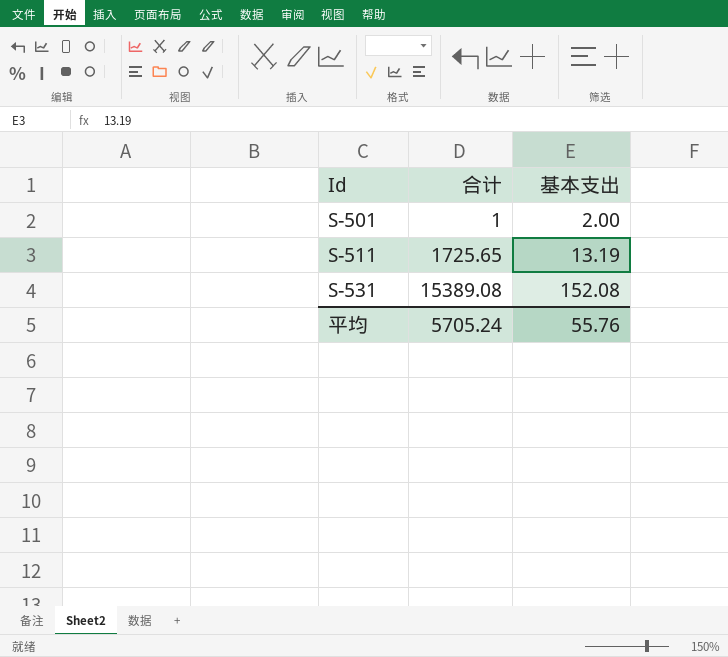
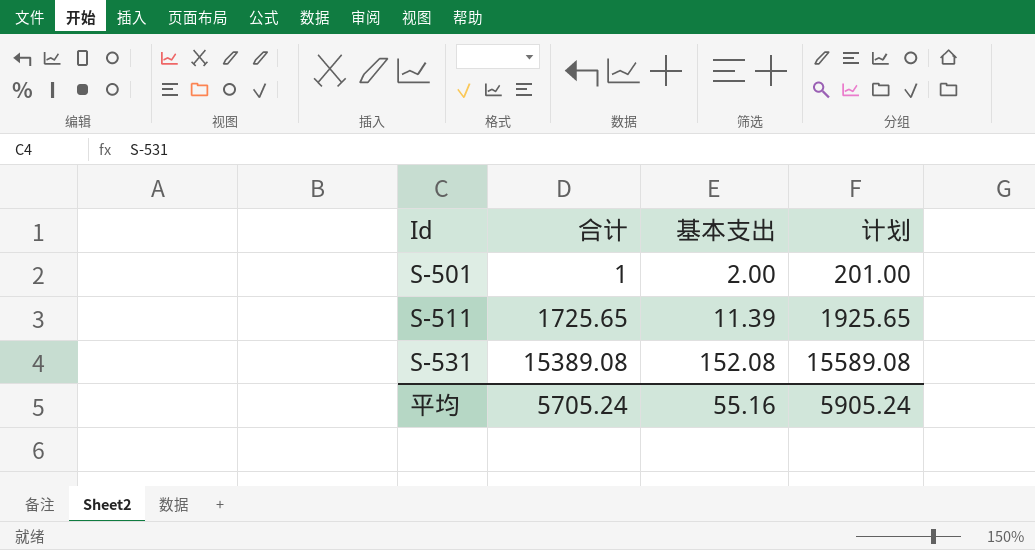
column 计划 | formula: none -> [合计] + 200
S-511 | 基本支出: 13.19 -> 11.39
平均 | 基本支出: 55.76 -> 55.16

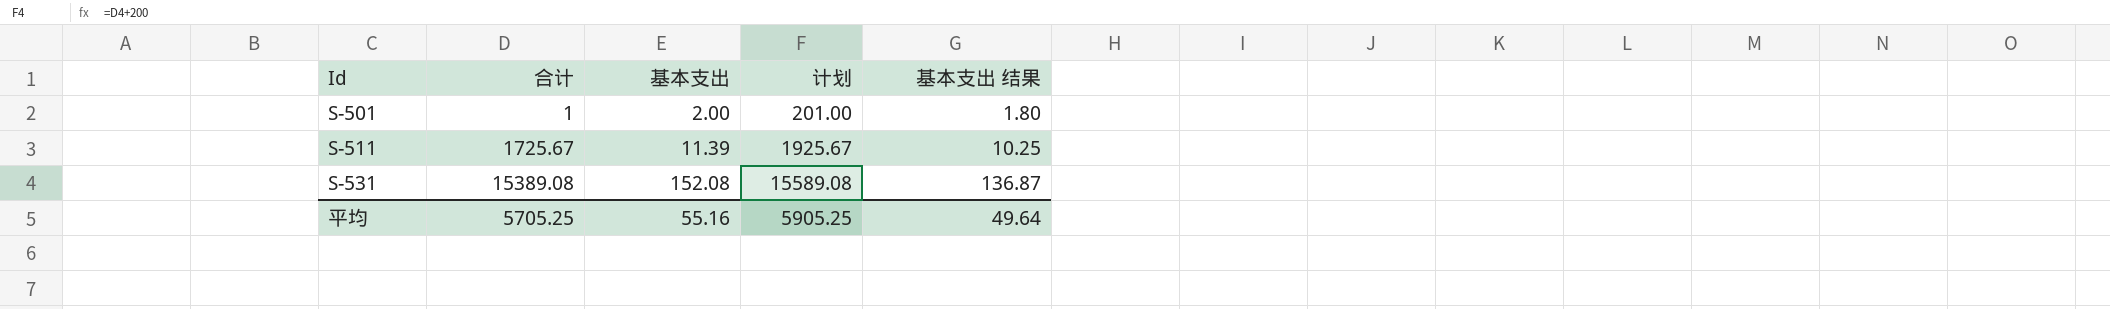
column 基本支出 结果 | formula: none -> [基本支出] * 0.9
S-511 | 合计: 1725.65 -> 1725.67
S-511 | 计划: 1925.65 -> 1925.67
平均 | 合计: 5705.24 -> 5705.25
平均 | 计划: 5905.24 -> 5905.25

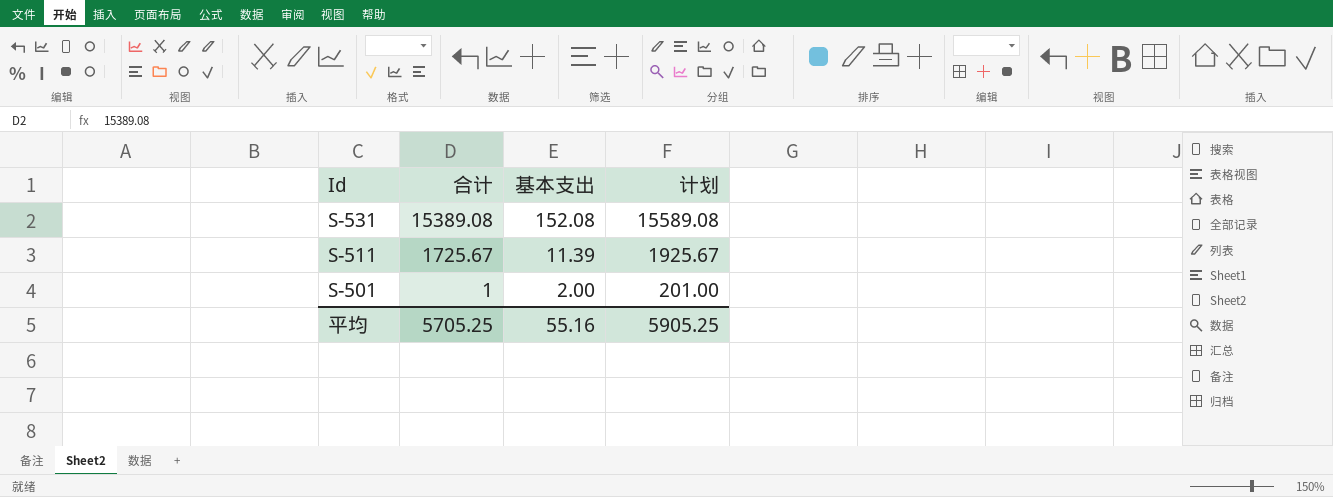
row order: Id ascending -> Id descending
column 基本支出 结果 | formula: [基本支出] * 0.9 -> none

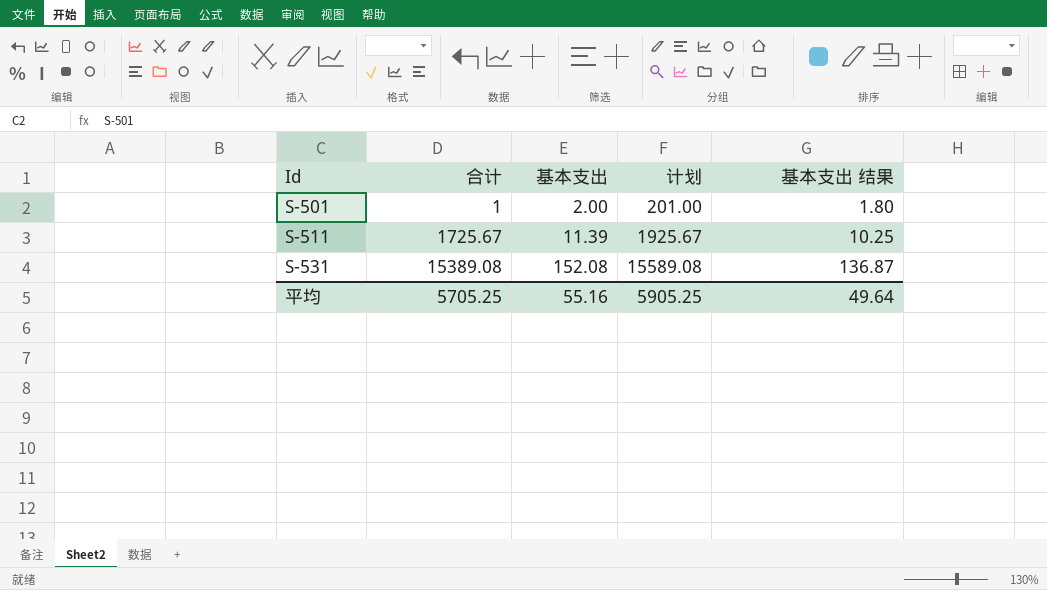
row order: Id descending -> Id ascending
column 基本支出 结果 | formula: none -> [基本支出] * 0.9

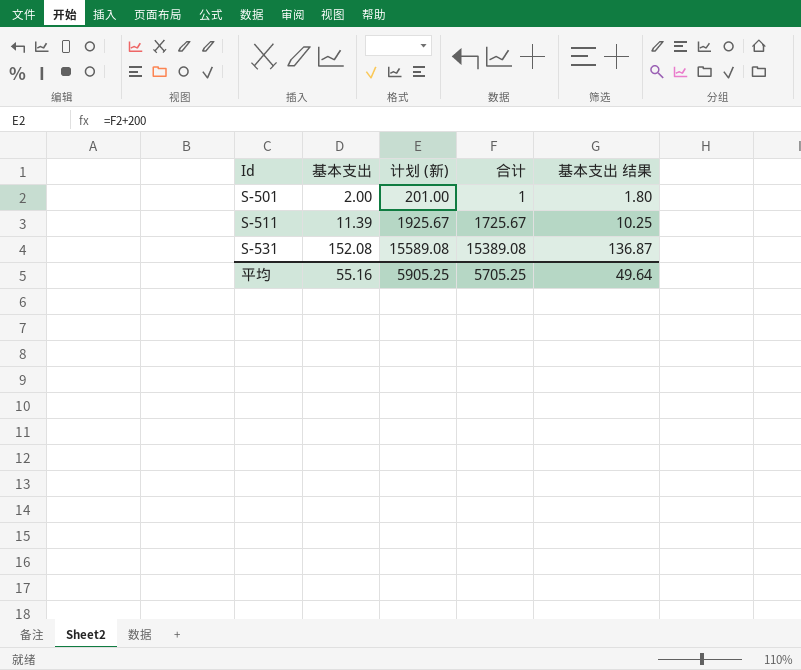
column name: 计划 -> 计划 (新)
column 合计 | position: 2 -> 4

